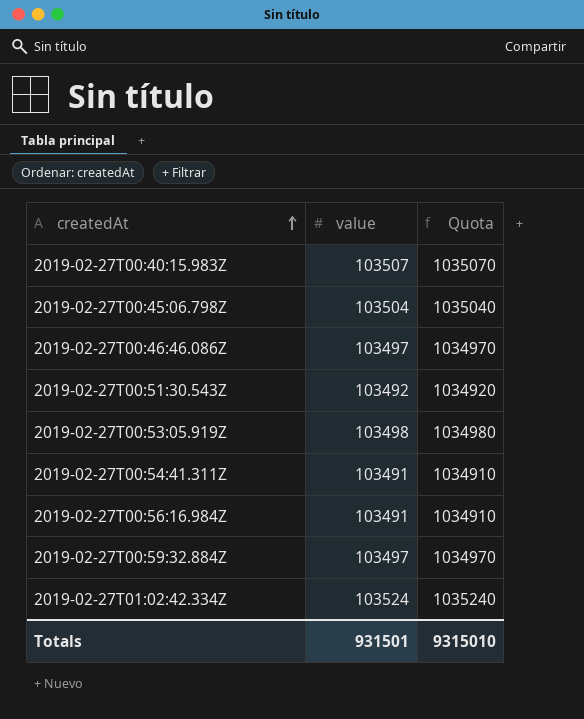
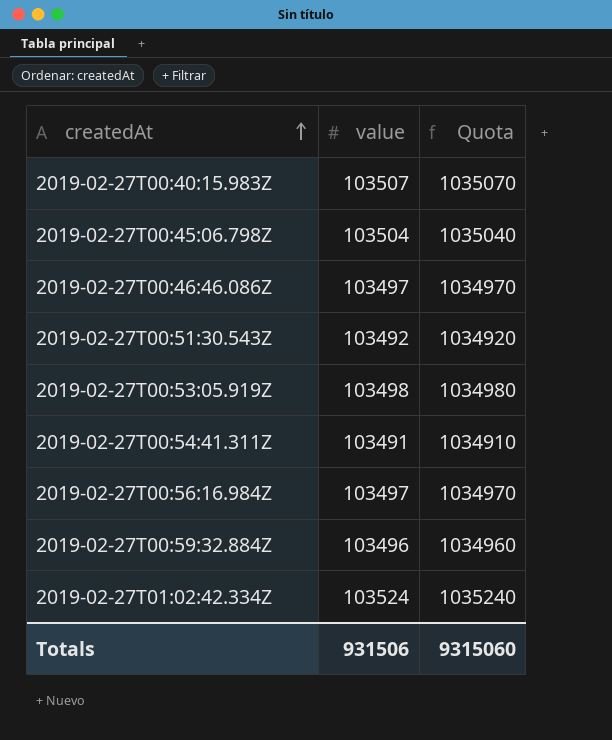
2019-02-27T00:56:16.984Z | value: 103491 -> 103497
2019-02-27T00:56:16.984Z | Quota: 1034910 -> 1034970
2019-02-27T00:59:32.884Z | value: 103497 -> 103496
2019-02-27T00:59:32.884Z | Quota: 1034970 -> 1034960
Totals | value: 931501 -> 931506
Totals | Quota: 9315010 -> 9315060

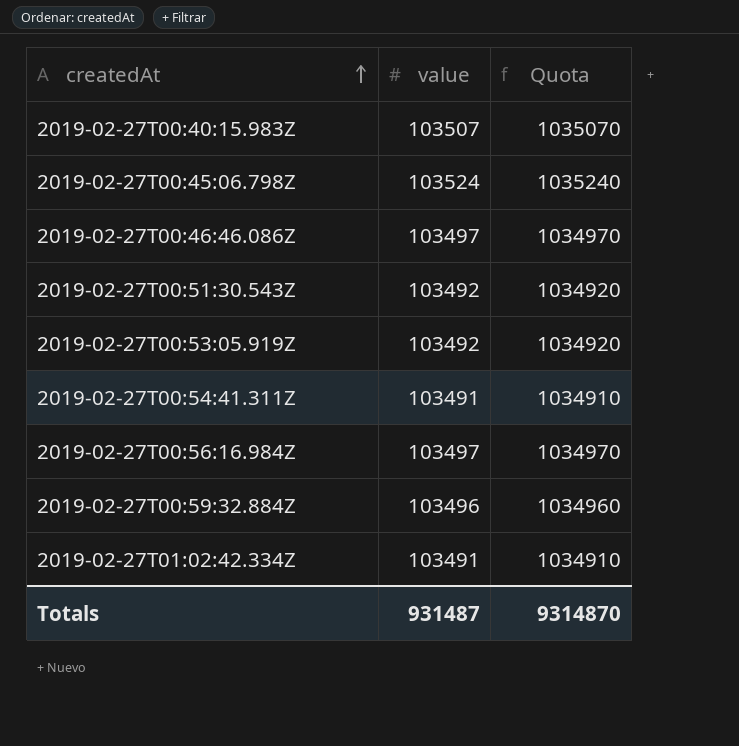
2019-02-27T00:45:06.798Z | value: 103504 -> 103524
2019-02-27T00:45:06.798Z | Quota: 1035040 -> 1035240
2019-02-27T00:53:05.919Z | value: 103498 -> 103492
2019-02-27T00:53:05.919Z | Quota: 1034980 -> 1034920
2019-02-27T01:02:42.334Z | value: 103524 -> 103491
2019-02-27T01:02:42.334Z | Quota: 1035240 -> 1034910
Totals | value: 931506 -> 931487
Totals | Quota: 9315060 -> 9314870

